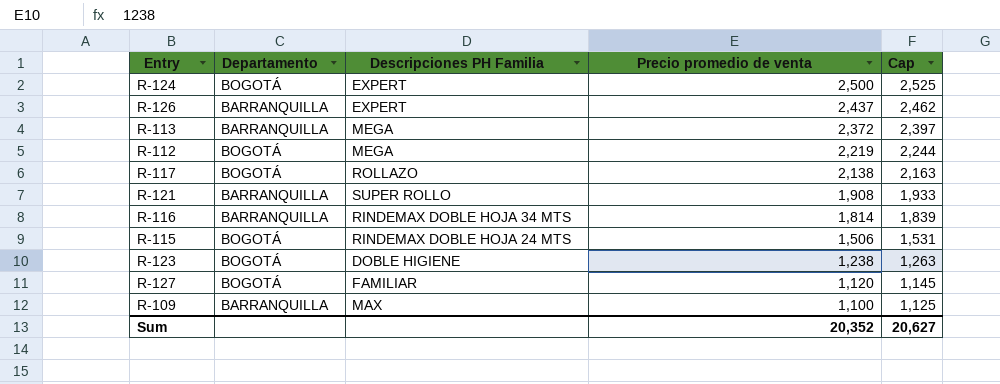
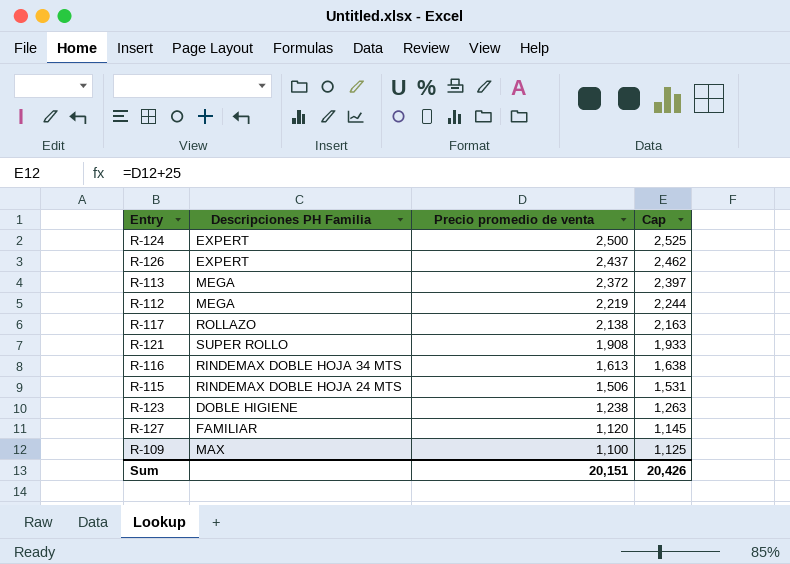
column Departamento | position: 2 -> none
R-116 | Precio promedio de venta: 1,814 -> 1,613
R-116 | Cap: 1,839 -> 1,638
Sum | Precio promedio de venta: 20,352 -> 20,151
Sum | Cap: 20,627 -> 20,426

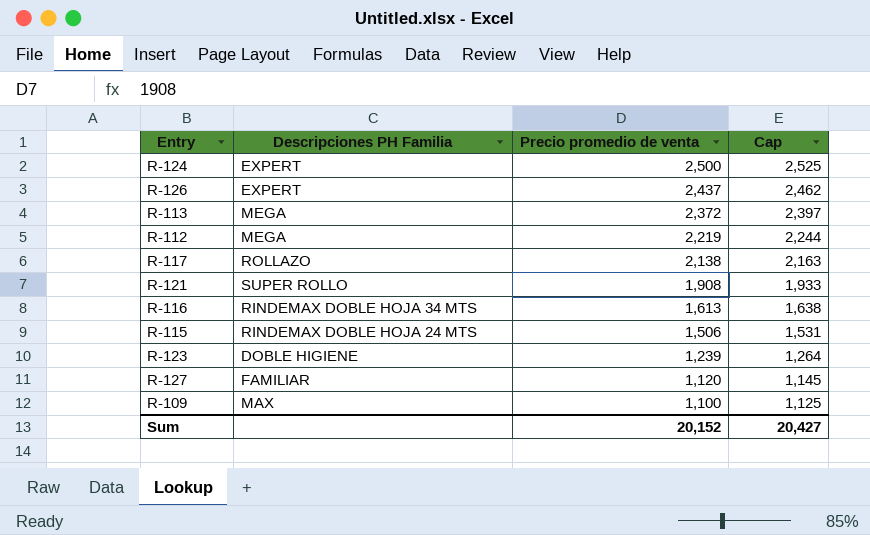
R-123 | Precio promedio de venta: 1,238 -> 1,239
R-123 | Cap: 1,263 -> 1,264
Sum | Precio promedio de venta: 20,151 -> 20,152
Sum | Cap: 20,426 -> 20,427

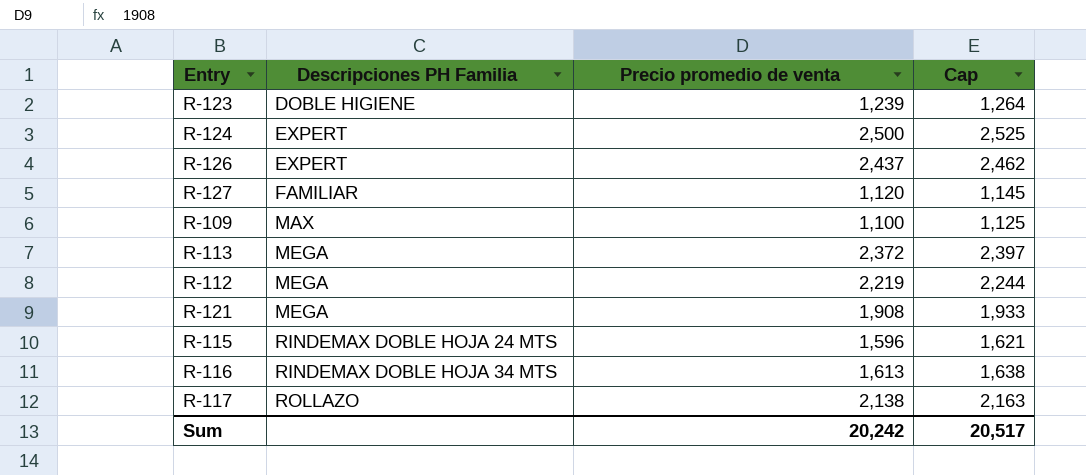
row order: Precio promedio de venta descending -> Descripciones PH Familia ascending
R-121 | Descripciones PH Familia: SUPER ROLLO -> MEGA
R-115 | Precio promedio de venta: 1,506 -> 1,596
R-115 | Cap: 1,531 -> 1,621
Sum | Precio promedio de venta: 20,152 -> 20,242
Sum | Cap: 20,427 -> 20,517

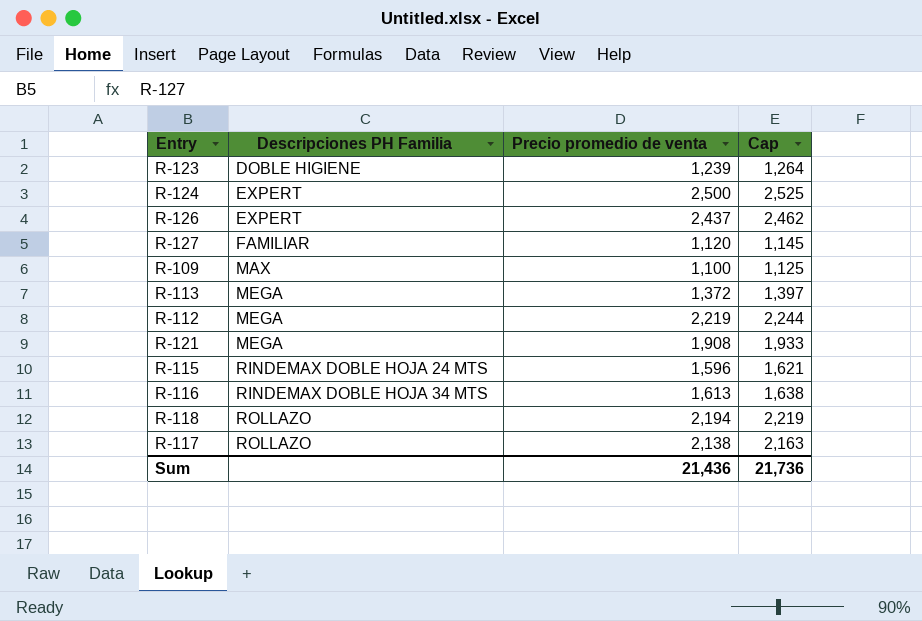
R-113 | Precio promedio de venta: 2,372 -> 1,372
R-113 | Cap: 2,397 -> 1,397
row R-118: none -> ROLLAZO | 2,194 | 2,219
Sum | Precio promedio de venta: 20,242 -> 21,436
Sum | Cap: 20,517 -> 21,736

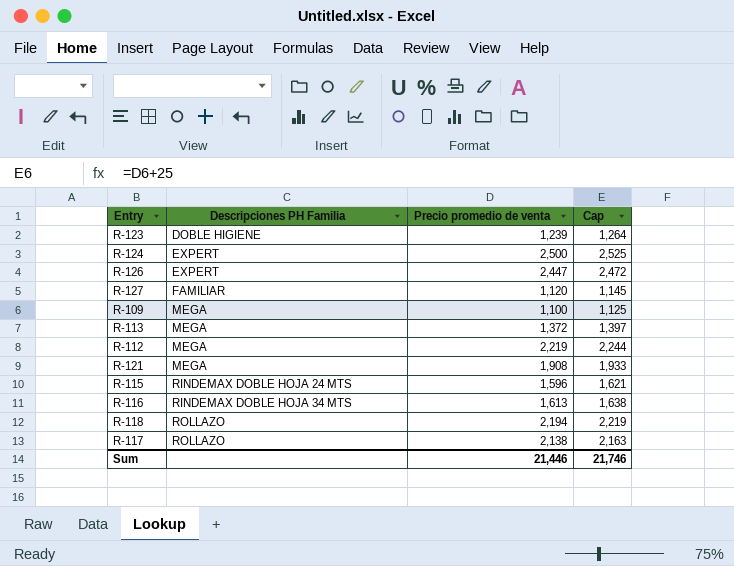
R-126 | Precio promedio de venta: 2,437 -> 2,447
R-126 | Cap: 2,462 -> 2,472
R-109 | Descripciones PH Familia: MAX -> MEGA
Sum | Precio promedio de venta: 21,436 -> 21,446
Sum | Cap: 21,736 -> 21,746

